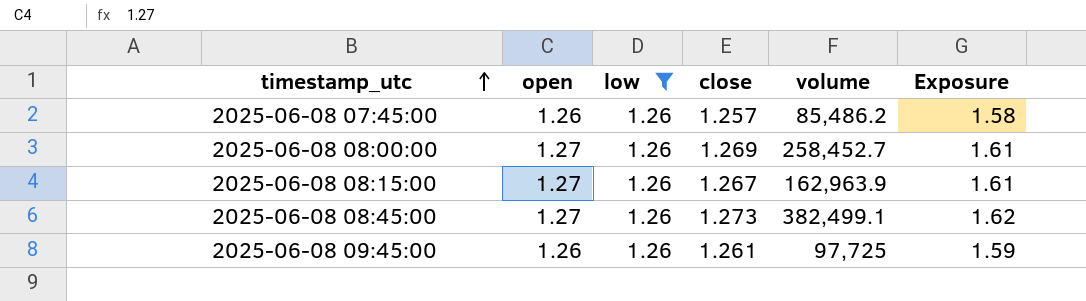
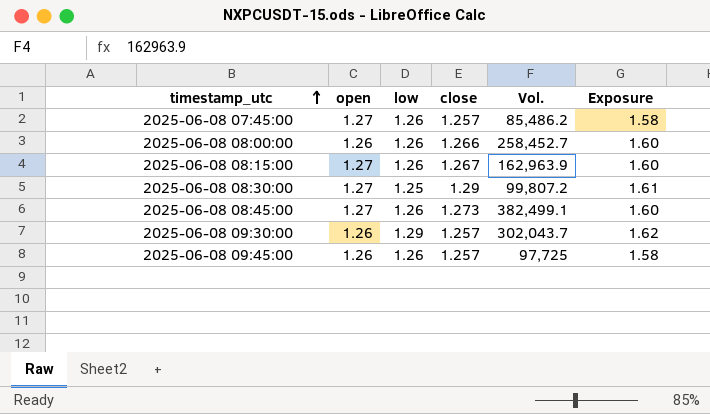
filter: low = 1.26 -> none
column name: volume -> Vol.
column Exposure | formula: [open] * [close] -> [low] * [close]
2025-06-08 07:45:00 | open: 1.26 -> 1.27
2025-06-08 08:00:00 | open: 1.27 -> 1.26
2025-06-08 08:00:00 | close: 1.269 -> 1.266
2025-06-08 09:45:00 | close: 1.261 -> 1.257

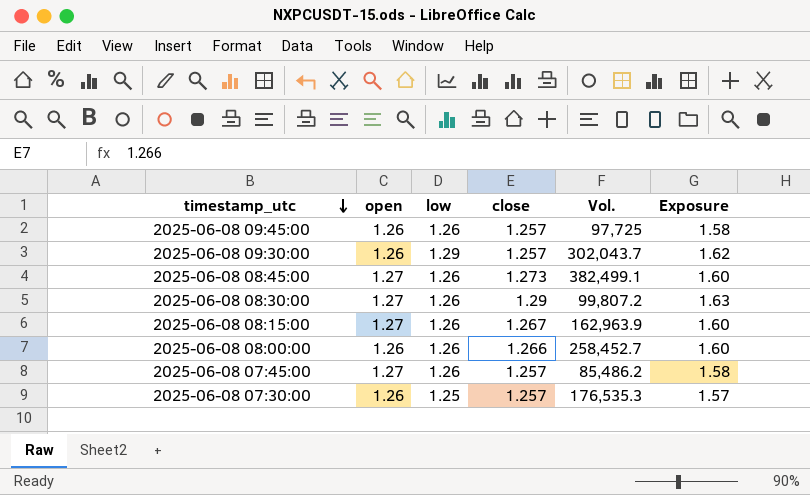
row order: timestamp_utc ascending -> timestamp_utc descending
2025-06-08 08:30:00 | low: 1.25 -> 1.26
2025-06-08 08:30:00 | Exposure: 1.61 -> 1.63
row 2025-06-08 07:30:00: none -> 1.26 | 1.25 | 1.257 | 176,535.3 | 1.57

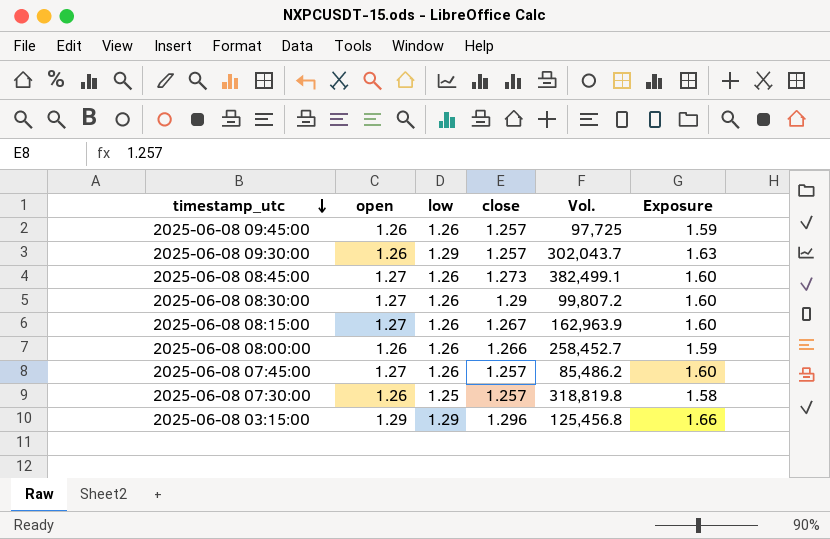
column Exposure | formula: [low] * [close] -> [open] * [low]
2025-06-08 07:30:00 | Vol.: 176,535.3 -> 318,819.8
row 2025-06-08 03:15:00: none -> 1.29 | 1.29 | 1.296 | 125,456.8 | 1.66

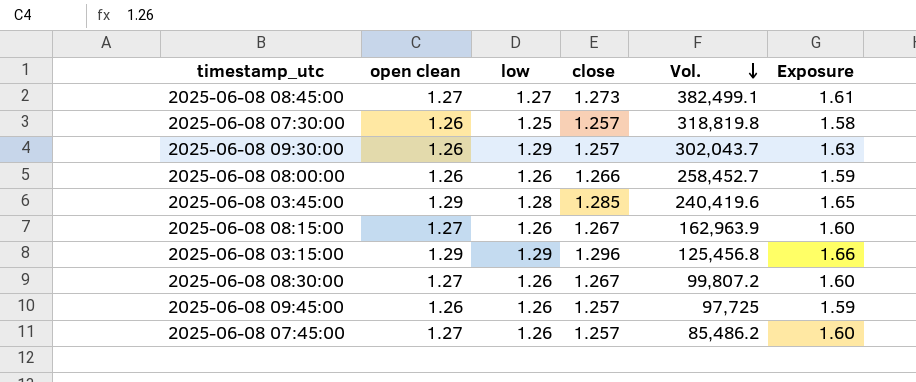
row order: timestamp_utc descending -> Vol. descending
column name: open -> open clean
2025-06-08 08:45:00 | low: 1.26 -> 1.27
2025-06-08 08:45:00 | Exposure: 1.60 -> 1.61
row 2025-06-08 03:45:00: none -> 1.29 | 1.28 | 1.285 | 240,419.6 | 1.65
2025-06-08 08:30:00 | close: 1.29 -> 1.267

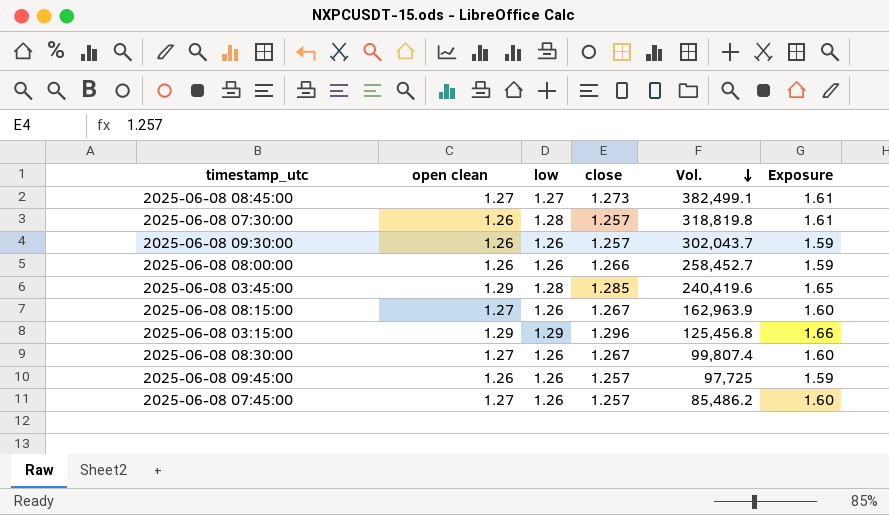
2025-06-08 07:30:00 | low: 1.25 -> 1.28
2025-06-08 07:30:00 | Exposure: 1.58 -> 1.61
2025-06-08 09:30:00 | low: 1.29 -> 1.26
2025-06-08 09:30:00 | Exposure: 1.63 -> 1.59
2025-06-08 08:30:00 | Vol.: 99,807.2 -> 99,807.4

